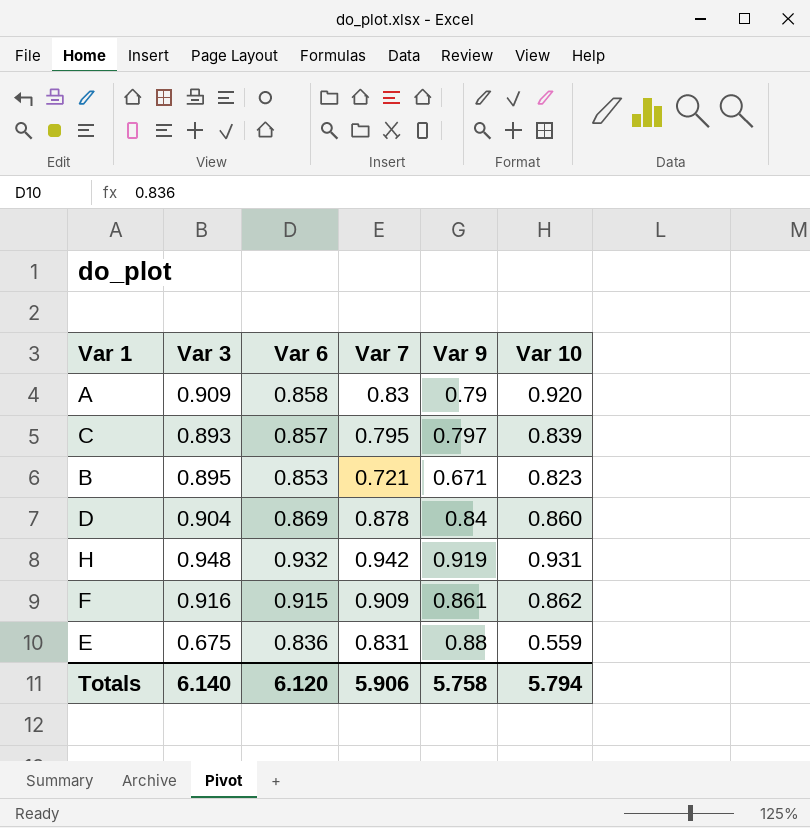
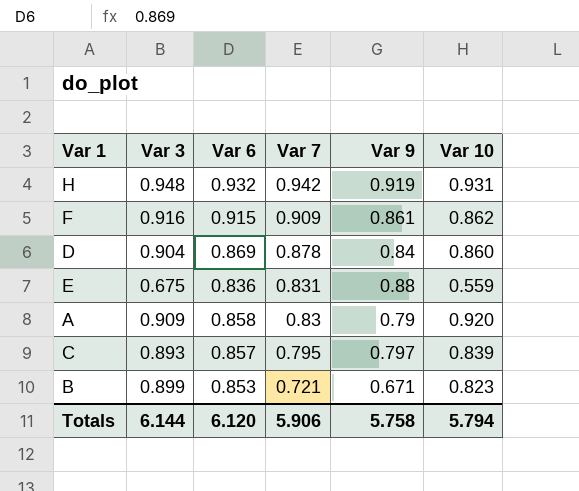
row order: none -> Var 7 descending
B | Var 3: 0.895 -> 0.899
Totals | Var 3: 6.140 -> 6.144

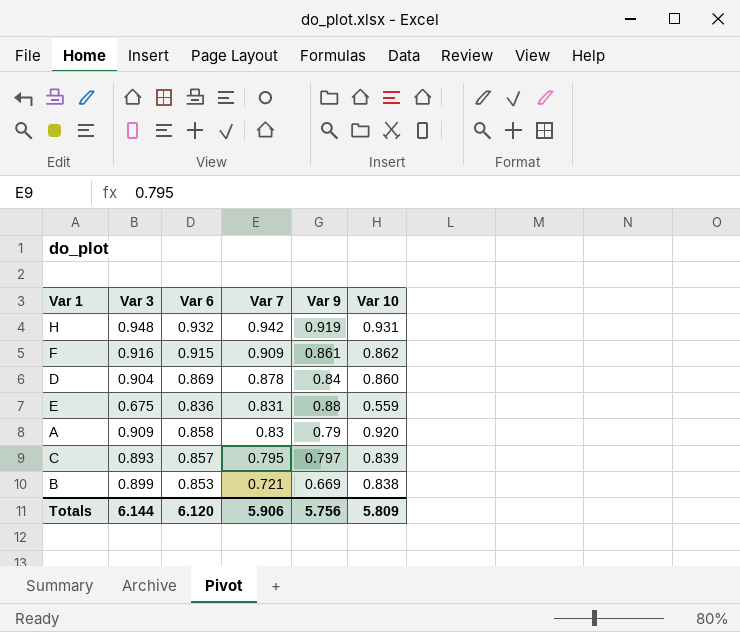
B | Var 9: 0.671 -> 0.669
B | Var 10: 0.823 -> 0.838
Totals | Var 9: 5.758 -> 5.756
Totals | Var 10: 5.794 -> 5.809

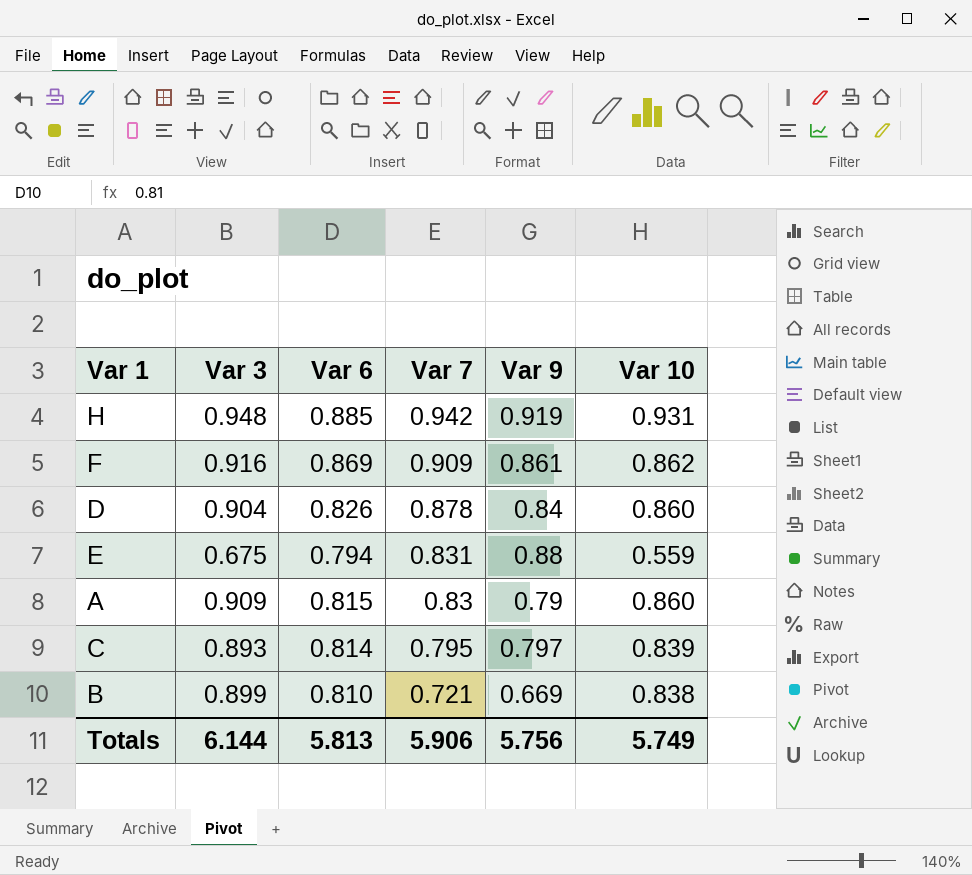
H | Var 6: 0.932 -> 0.885
F | Var 6: 0.915 -> 0.869
D | Var 6: 0.869 -> 0.826
E | Var 6: 0.836 -> 0.794
A | Var 6: 0.858 -> 0.815
A | Var 10: 0.920 -> 0.860
C | Var 6: 0.857 -> 0.814
B | Var 6: 0.853 -> 0.810
Totals | Var 6: 6.120 -> 5.813
Totals | Var 10: 5.809 -> 5.749

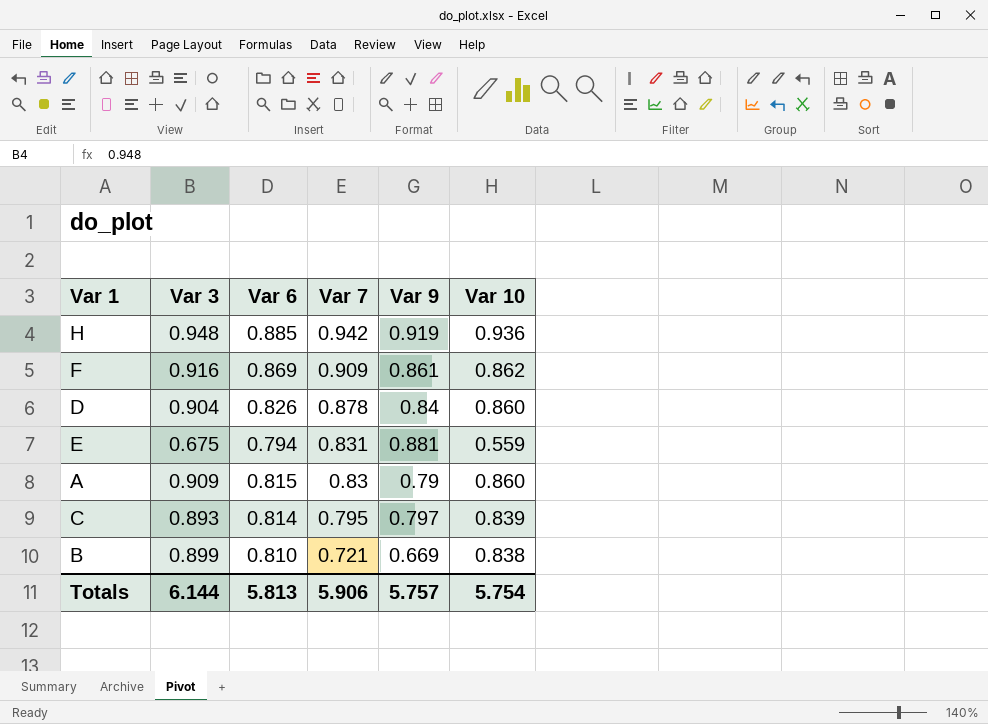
H | Var 10: 0.931 -> 0.936
E | Var 9: 0.88 -> 0.881
Totals | Var 9: 5.756 -> 5.757
Totals | Var 10: 5.749 -> 5.754

